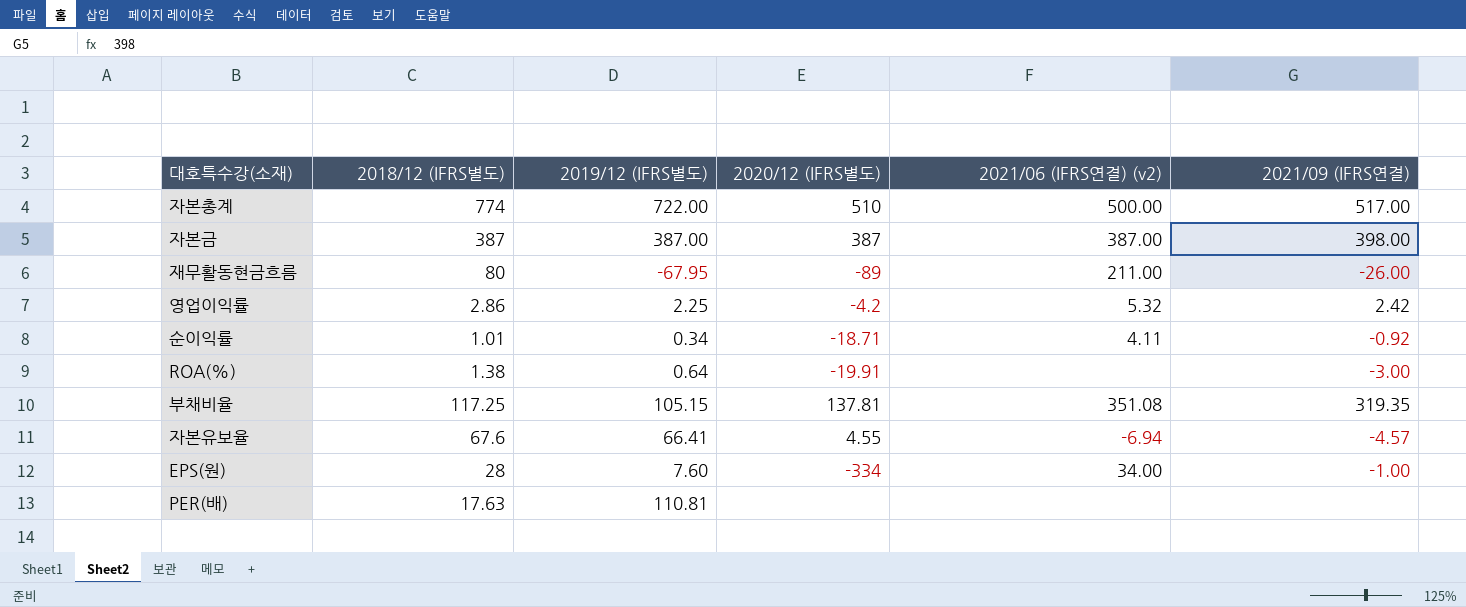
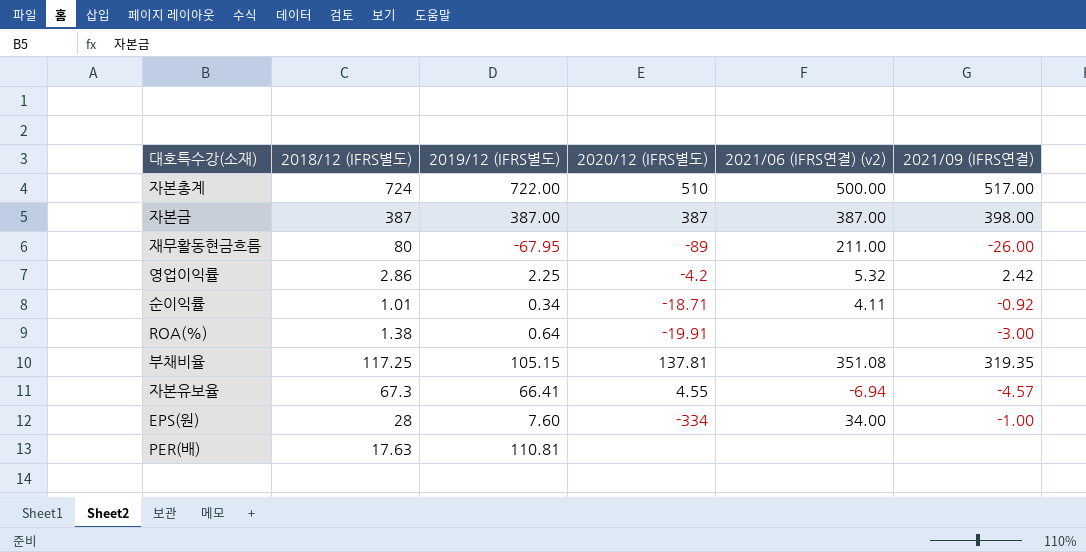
자본총계 | 2018/12 (IFRS별도): 774 -> 724
자본유보율 | 2018/12 (IFRS별도): 67.6 -> 67.3

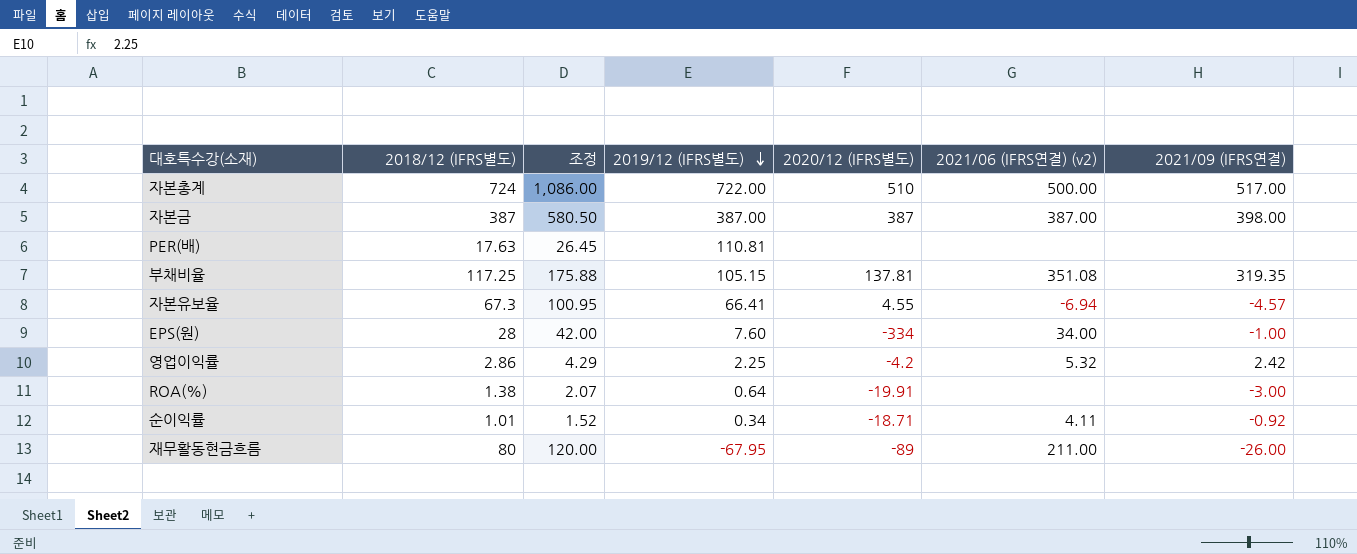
row order: none -> 2019/12 (IFRS별도) descending
column 조정 | formula: none -> [2018/12 (IFRS별도)] * 1.5

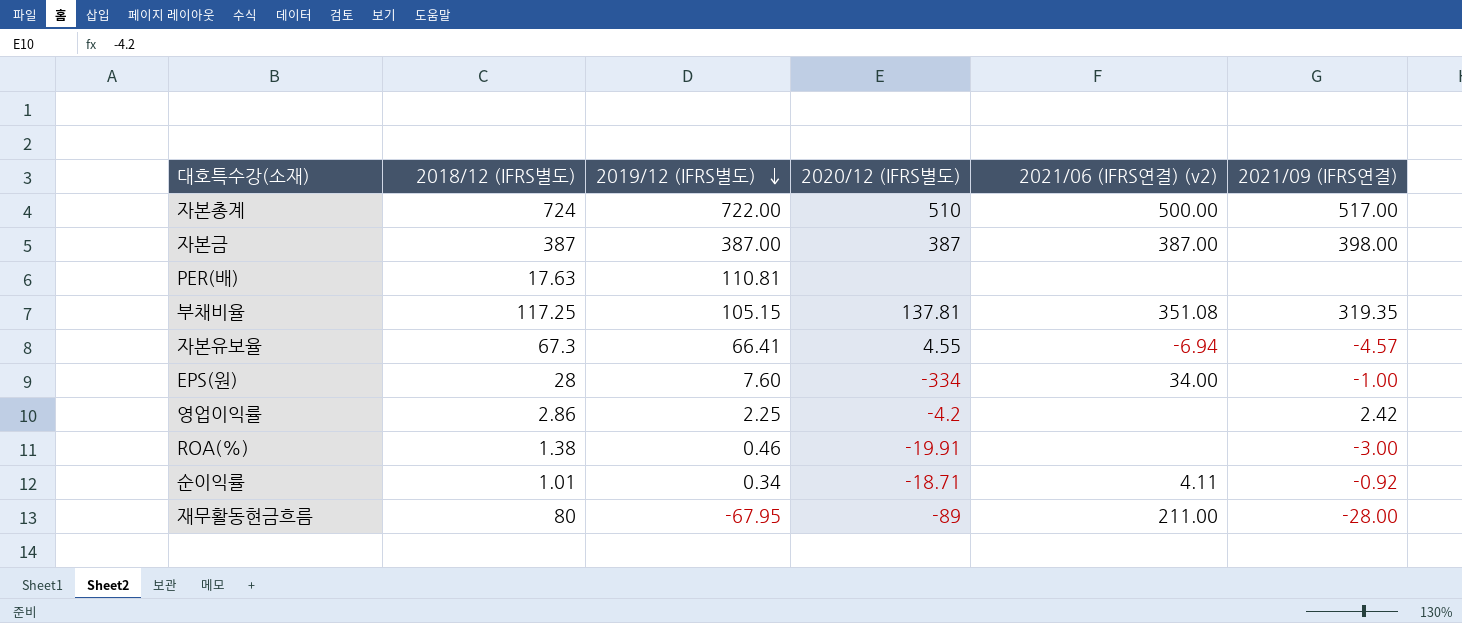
column 조정 | formula: [2018/12 (IFRS별도)] * 1.5 -> none
영업이익률 | 2021/06 (IFRS연결) (v2): 5.32 -> none
ROA(%) | 2019/12 (IFRS별도): 0.64 -> 0.46
재무활동현금흐름 | 2021/09 (IFRS연결): -26.00 -> -28.00

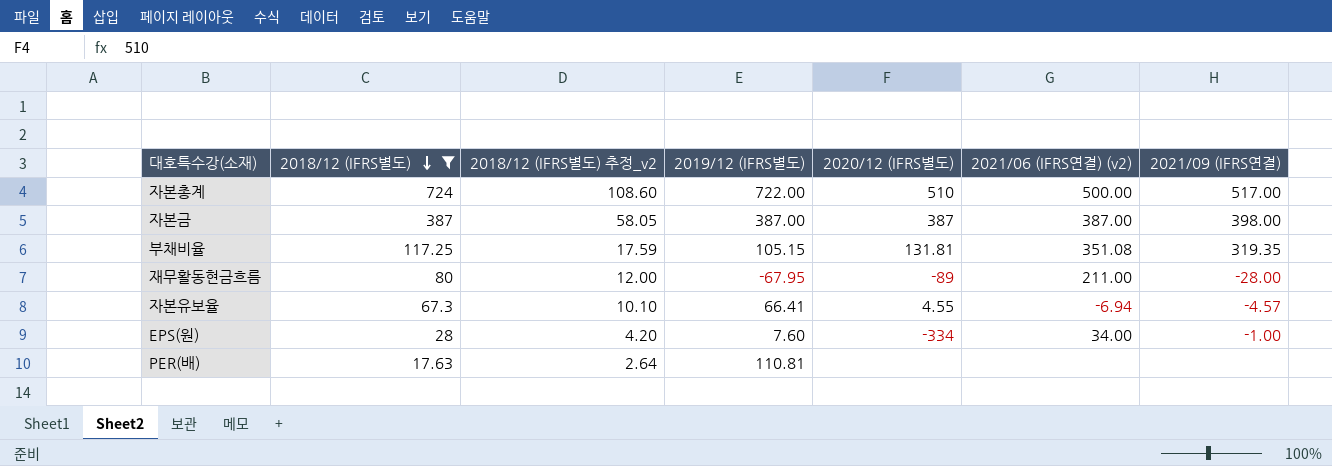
filter: none -> 2018/12 (IFRS별도) >= 17.63
row order: 2019/12 (IFRS별도) descending -> 2018/12 (IFRS별도) descending
column 2018/12 (IFRS별도) 추정_v2 | formula: none -> [2018/12 (IFRS별도)] * 0.15
부채비율 | 2020/12 (IFRS별도): 137.81 -> 131.81

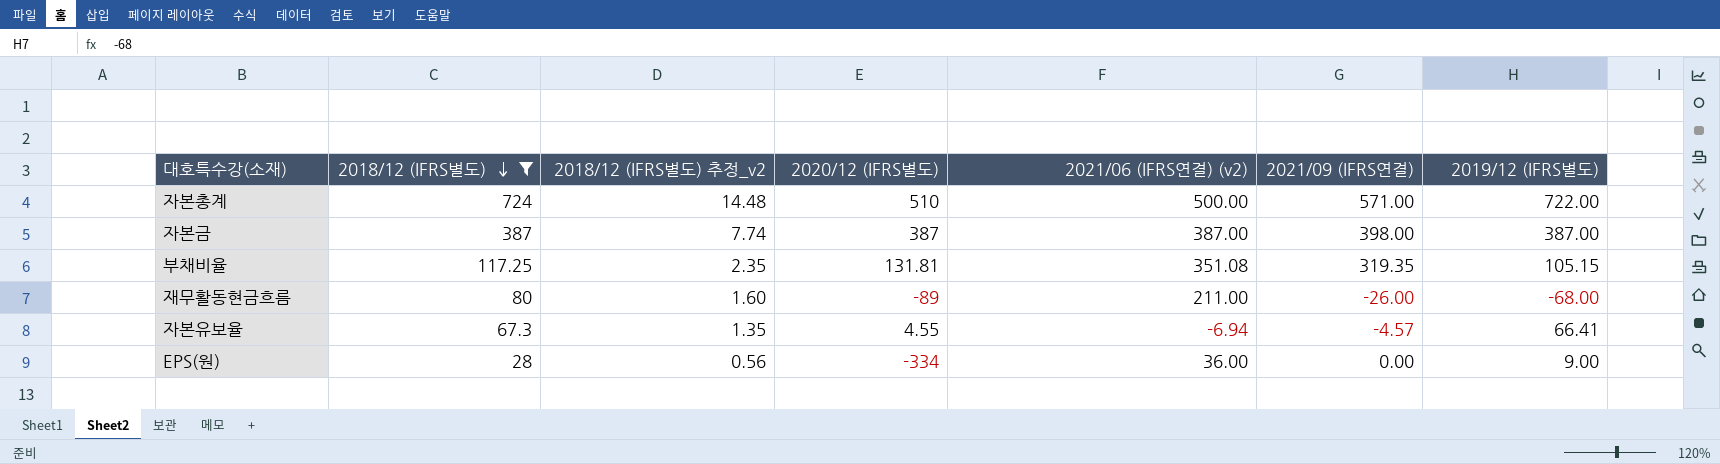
column 2018/12 (IFRS별도) 추정_v2 | formula: [2018/12 (IFRS별도)] * 0.15 -> [2018/12 (IFRS별도)] * 0.02
column 2019/12 (IFRS별도) | position: 4 -> 7
row PER(배): 17.63 | 2.64 | 110.81 | none | none | none -> none
자본총계 | 2021/09 (IFRS연결): 517.00 -> 571.00
재무활동현금흐름 | 2021/09 (IFRS연결): -28.00 -> -26.00
재무활동현금흐름 | 2019/12 (IFRS별도): -67.95 -> -68.00
EPS(원) | 2021/06 (IFRS연결) (v2): 34.00 -> 36.00
EPS(원) | 2021/09 (IFRS연결): -1.00 -> 0.00
EPS(원) | 2019/12 (IFRS별도): 7.60 -> 9.00

